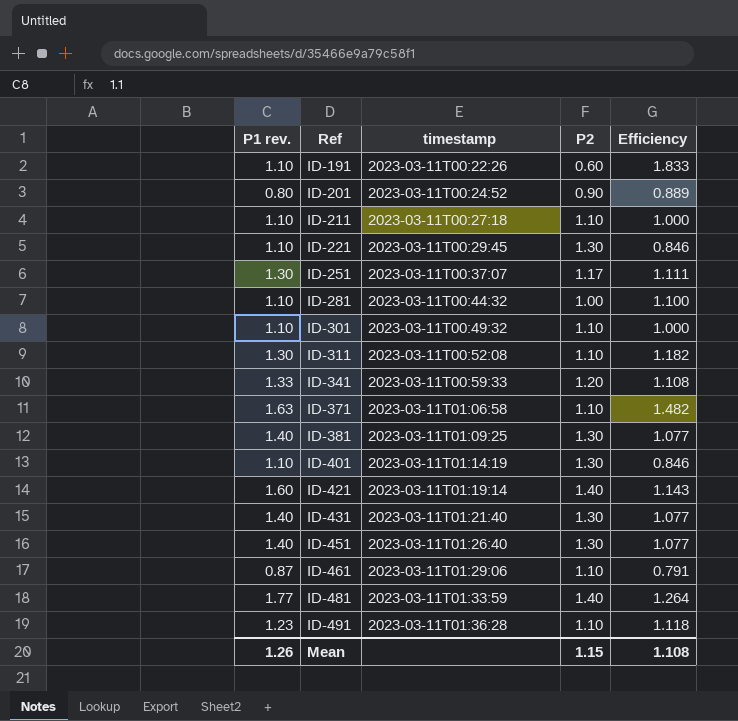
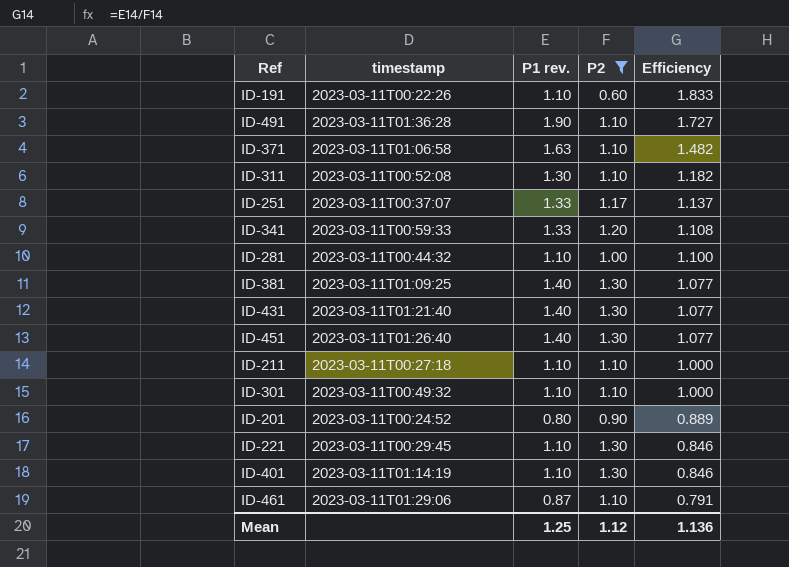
filter: none -> P2 != 1.40
row order: Ref ascending -> Efficiency descending
column P1 rev. | position: 1 -> 3
ID-491 | P1 rev.: 1.23 -> 1.90
ID-491 | Efficiency: 1.118 -> 1.727
ID-251 | P1 rev.: 1.30 -> 1.33
ID-251 | Efficiency: 1.111 -> 1.137
Mean | P1 rev.: 1.26 -> 1.25
Mean | P2: 1.15 -> 1.12
Mean | Efficiency: 1.108 -> 1.136

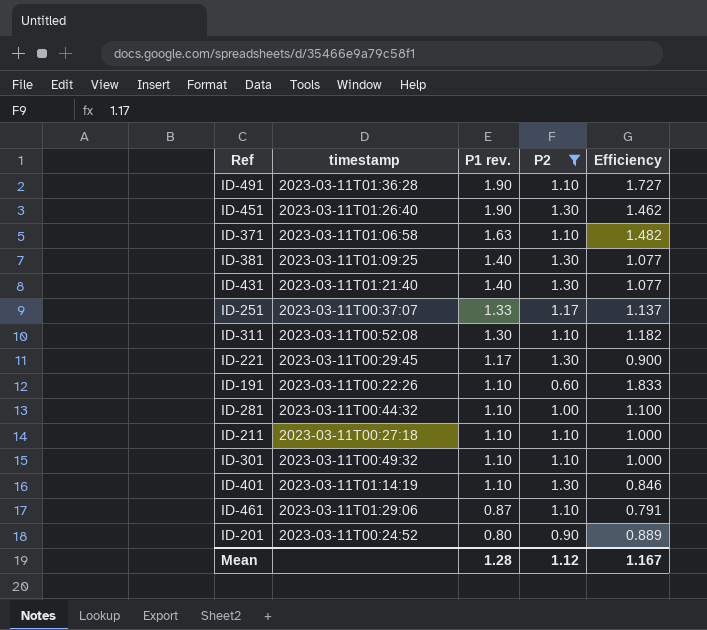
row order: Efficiency descending -> P1 rev. descending
row ID-341: 2023-03-11T00:59:33 | 1.33 | 1.20 | 1.108 -> none
ID-451 | P1 rev.: 1.40 -> 1.90
ID-451 | Efficiency: 1.077 -> 1.462
ID-221 | P1 rev.: 1.10 -> 1.17
ID-221 | Efficiency: 0.846 -> 0.900
Mean | P1 rev.: 1.25 -> 1.28
Mean | Efficiency: 1.136 -> 1.167

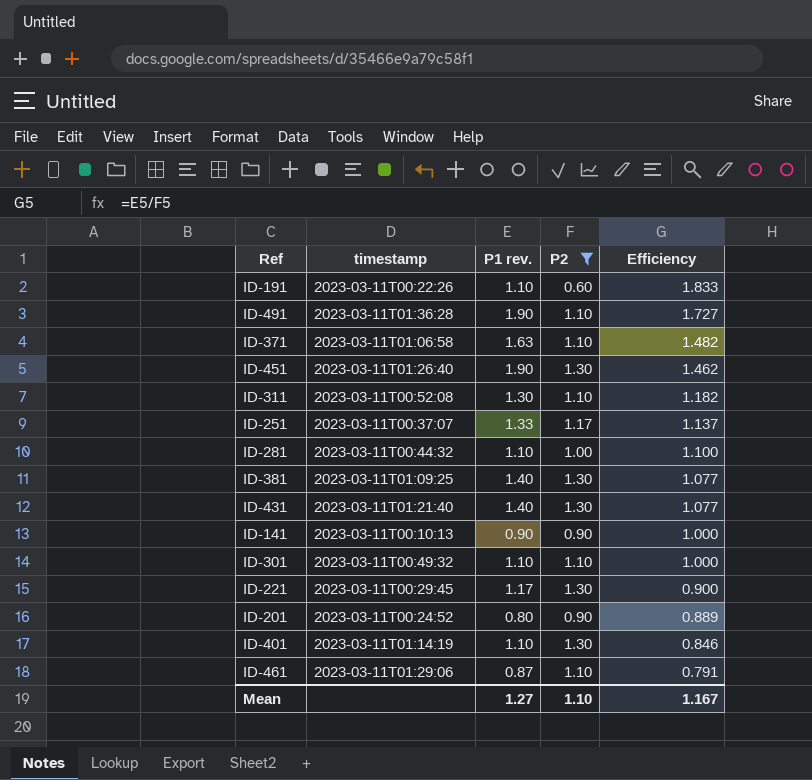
row order: P1 rev. descending -> Efficiency descending
row ID-211: 2023-03-11T00:27:18 | 1.10 | 1.10 | 1.000 -> none
row ID-141: none -> 2023-03-11T00:10:13 | 0.90 | 0.90 | 1.000
Mean | P1 rev.: 1.28 -> 1.27
Mean | P2: 1.12 -> 1.10

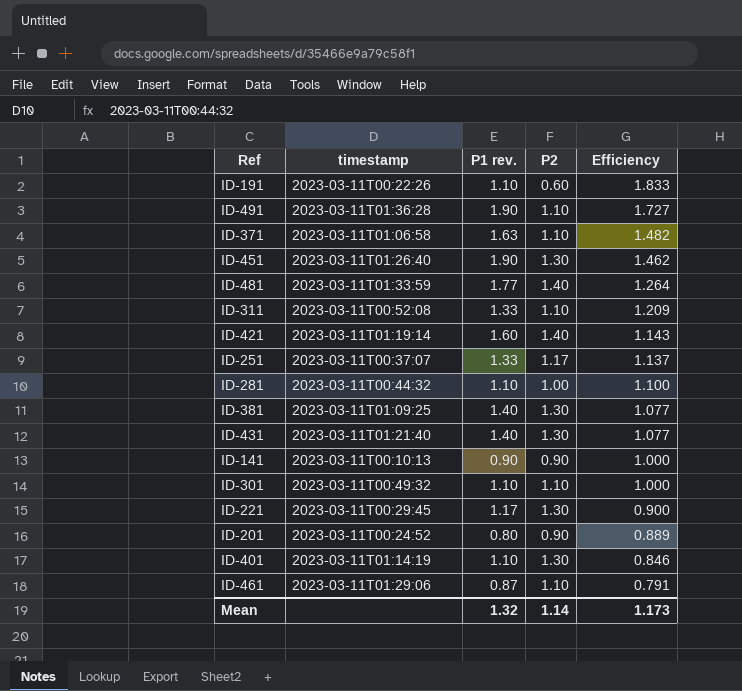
filter: P2 != 1.40 -> none
ID-311 | P1 rev.: 1.30 -> 1.33
ID-311 | Efficiency: 1.182 -> 1.209
Mean | P1 rev.: 1.27 -> 1.32
Mean | P2: 1.10 -> 1.14
Mean | Efficiency: 1.167 -> 1.173

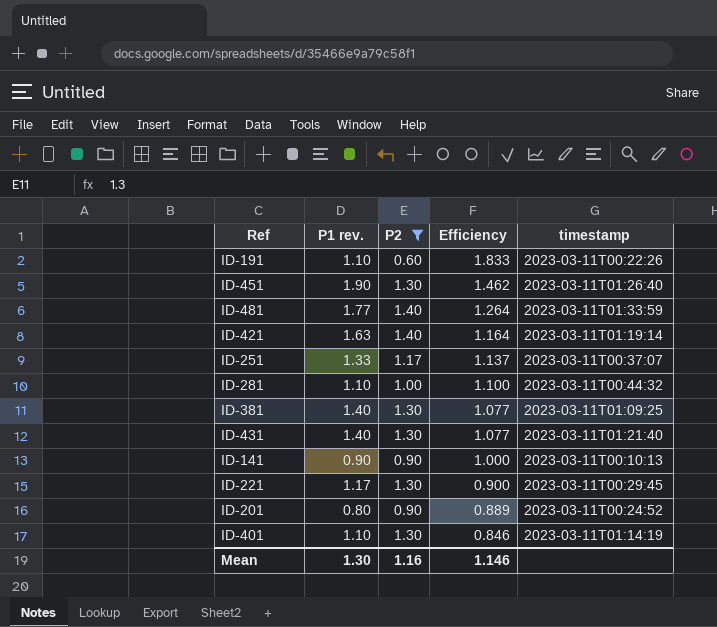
filter: none -> P2 != 1.10
column timestamp | position: 2 -> 5
ID-421 | P1 rev.: 1.60 -> 1.63
ID-421 | Efficiency: 1.143 -> 1.164
Mean | P1 rev.: 1.32 -> 1.30
Mean | P2: 1.14 -> 1.16
Mean | Efficiency: 1.173 -> 1.146

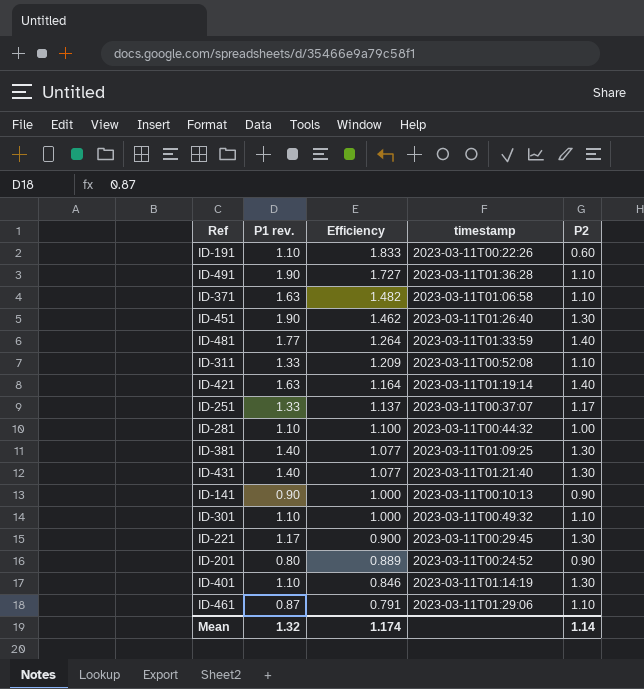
filter: P2 != 1.10 -> none
column P2 | position: 3 -> 5
Mean | P1 rev.: 1.30 -> 1.32
Mean | Efficiency: 1.146 -> 1.174
Mean | P2: 1.16 -> 1.14

